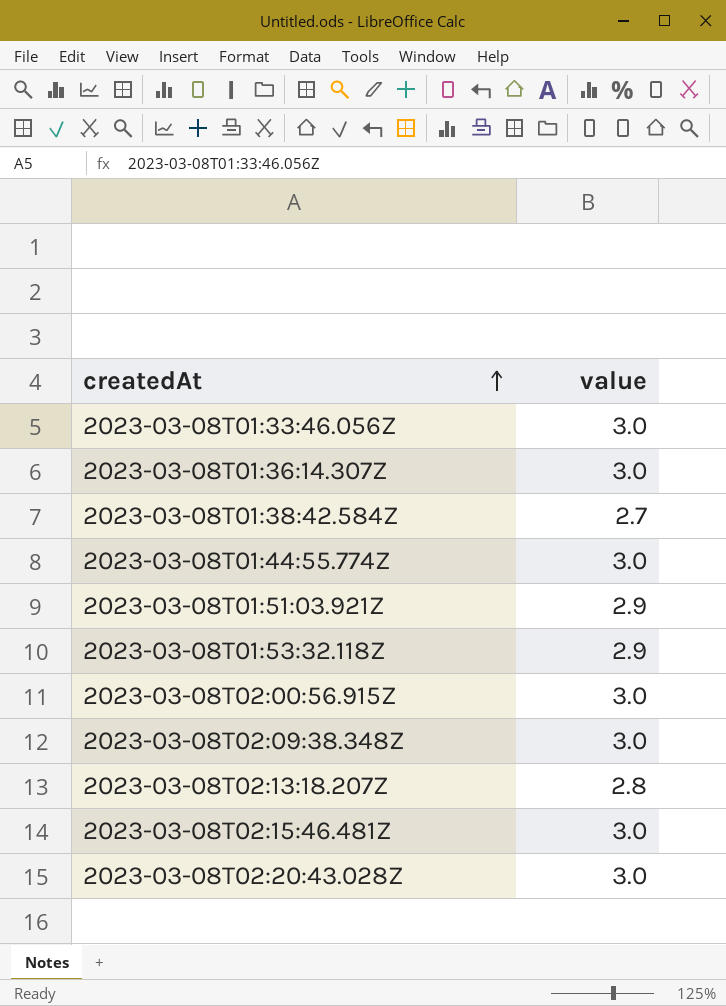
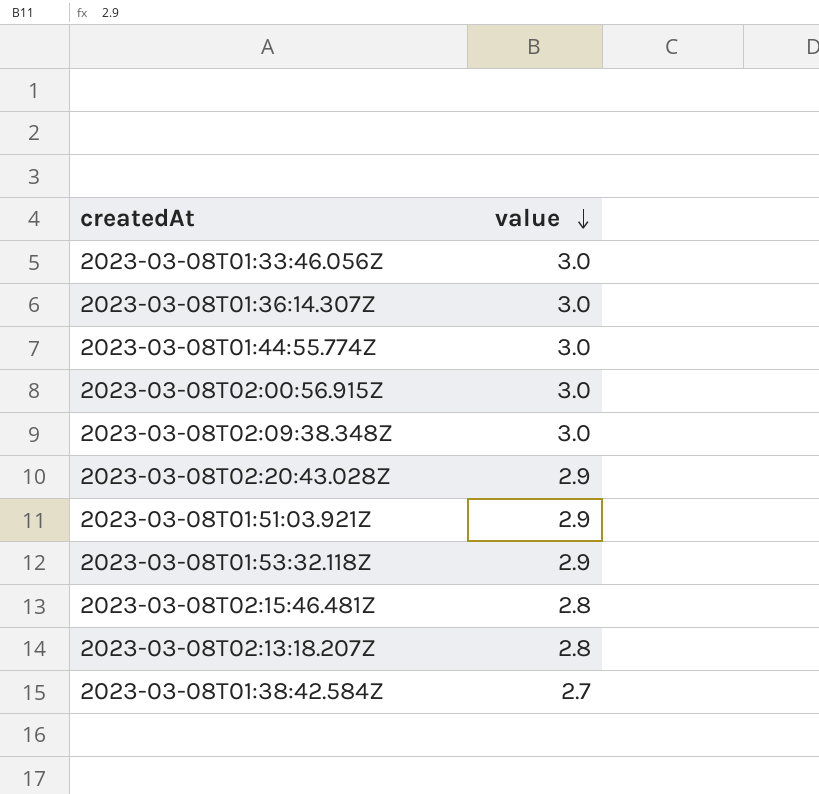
row order: createdAt ascending -> value descending
2023-03-08T02:20:43.028Z | value: 3.0 -> 2.9
2023-03-08T02:15:46.481Z | value: 3.0 -> 2.8

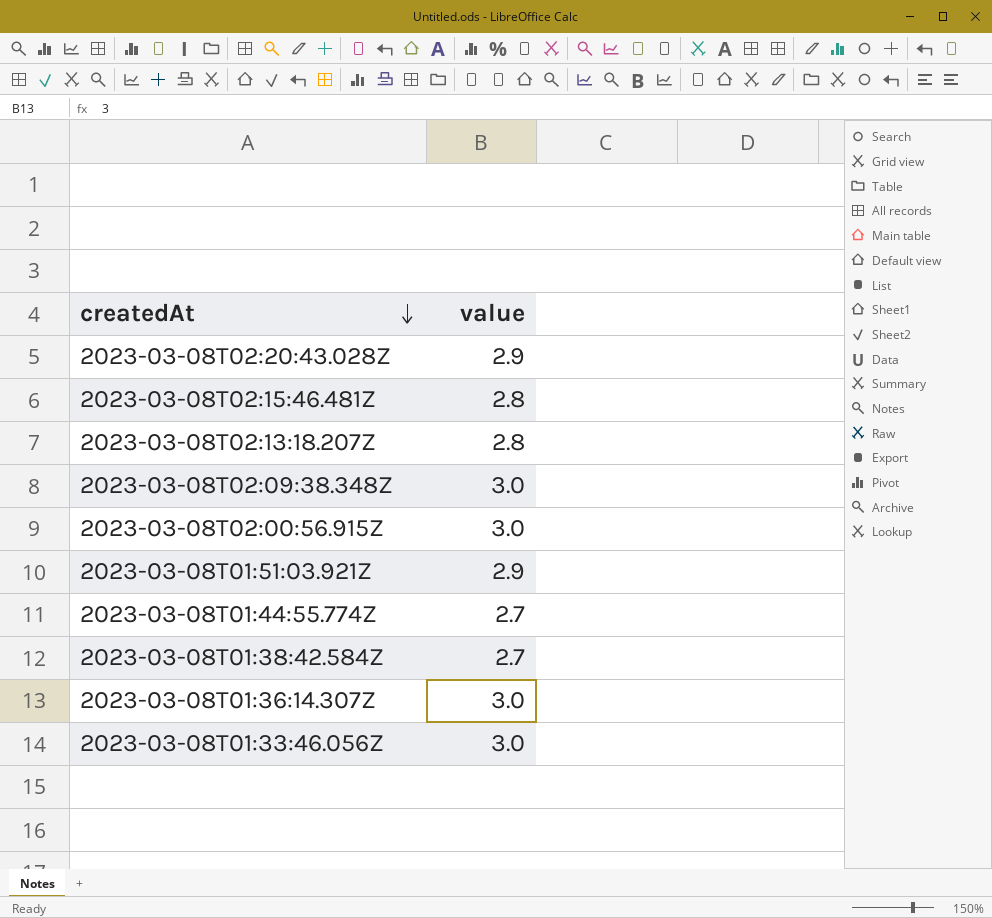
row order: value descending -> createdAt descending
row 2023-03-08T01:53:32.118Z: 2.9 -> none
2023-03-08T01:44:55.774Z | value: 3.0 -> 2.7

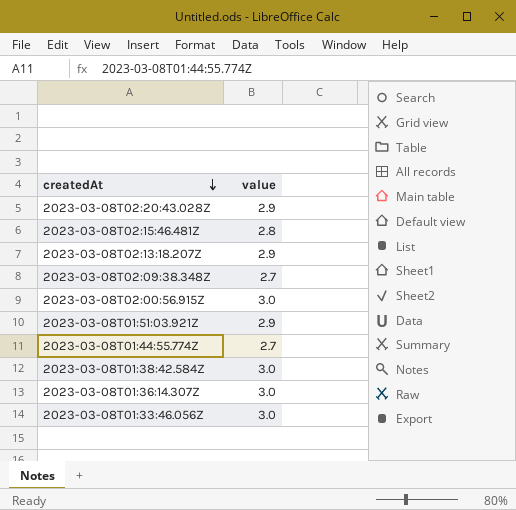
2023-03-08T02:13:18.207Z | value: 2.8 -> 2.9
2023-03-08T02:09:38.348Z | value: 3.0 -> 2.7
2023-03-08T01:38:42.584Z | value: 2.7 -> 3.0

